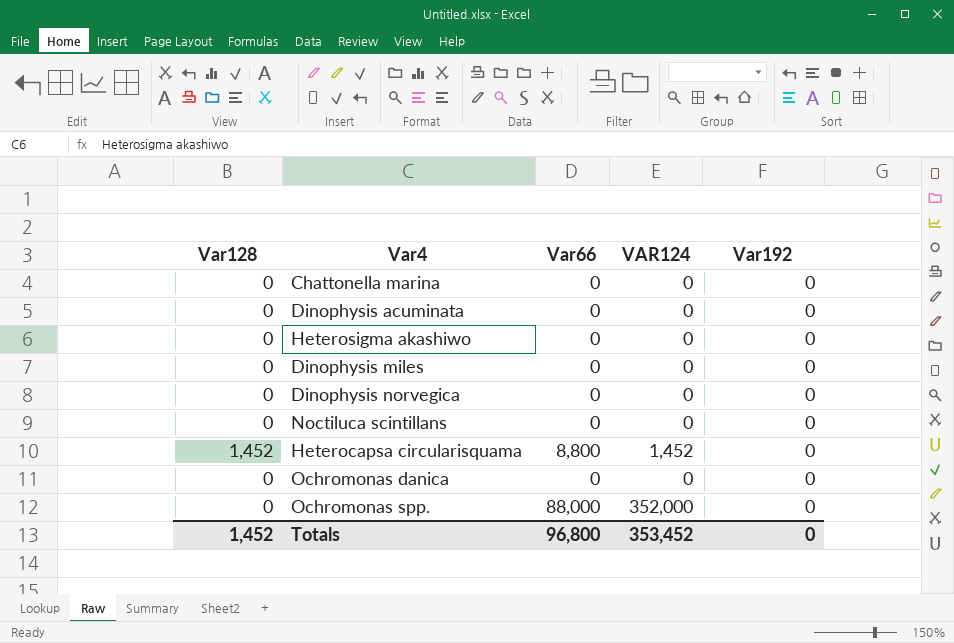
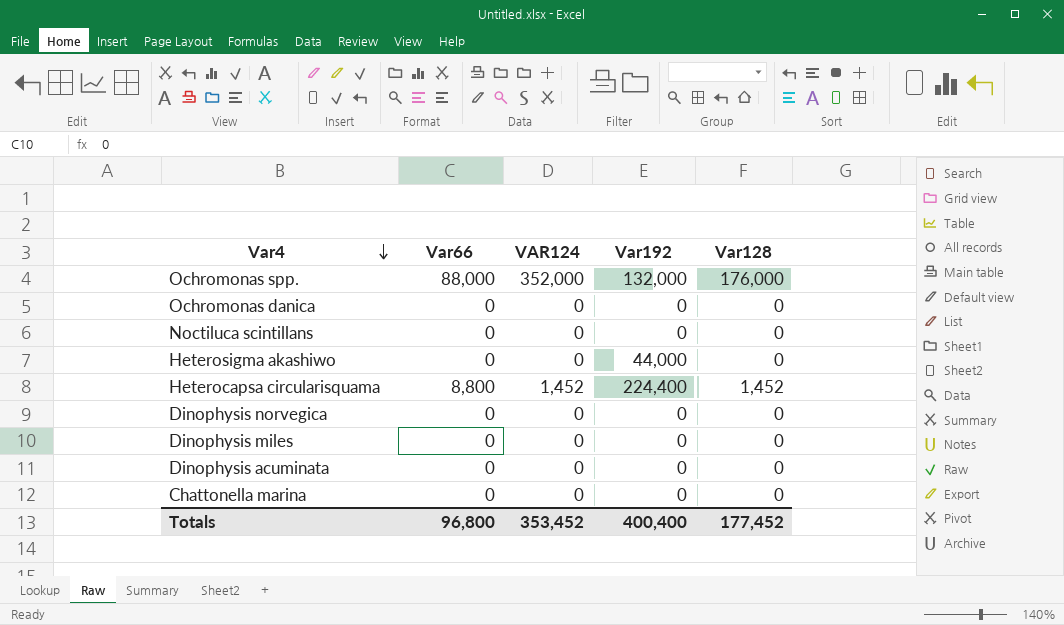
row order: none -> Var4 descending
column Var128 | position: 1 -> 5
Ochromonas spp. | Var192: 0 -> 132,000
Ochromonas spp. | Var128: 0 -> 176,000
Heterosigma akashiwo | Var192: 0 -> 44,000
Heterocapsa circularisquama | Var192: 0 -> 224,400
Totals | Var192: 0 -> 400,400
Totals | Var128: 1,452 -> 177,452

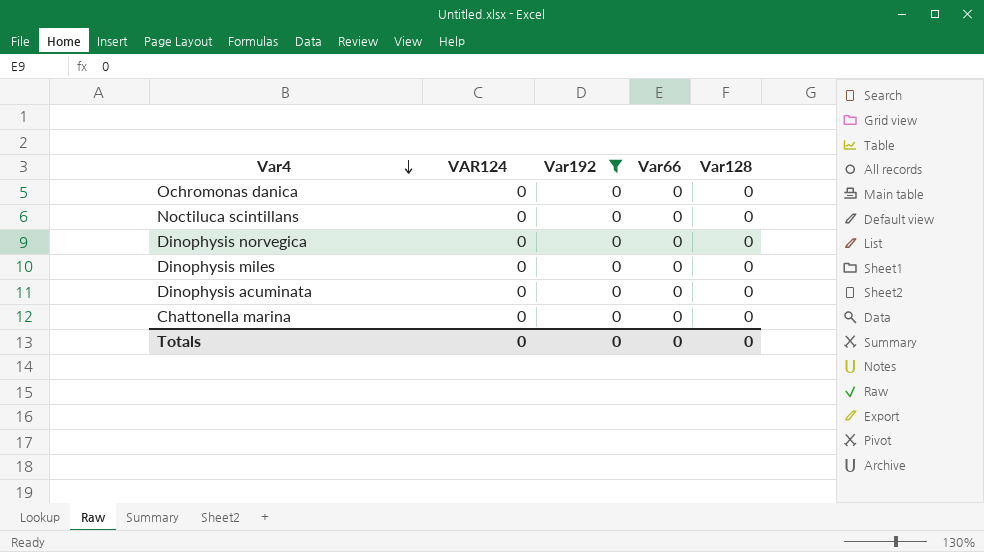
filter: none -> Var192 = 0
column Var66 | position: 2 -> 4
Totals | VAR124: 353,452 -> 0
Totals | Var192: 400,400 -> 0
Totals | Var66: 96,800 -> 0
Totals | Var128: 177,452 -> 0

